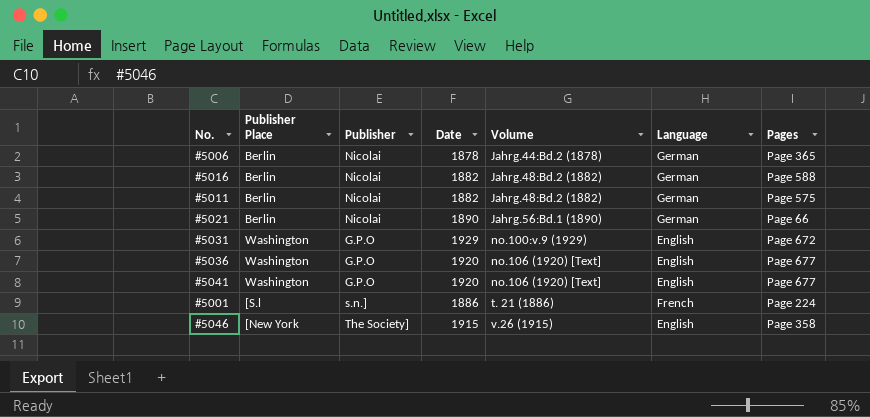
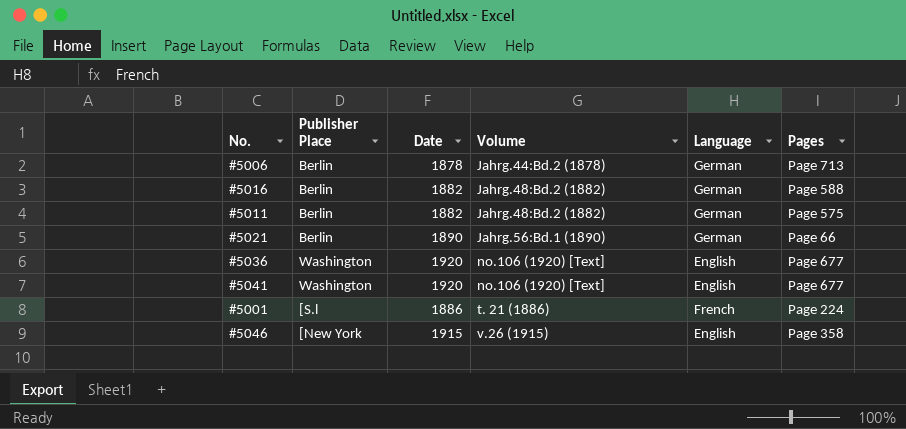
column Publisher | position: 3 -> none
row #5031: Washington | G.P.O | 1929 | no.100:v.9 (1929) | English | Page 672 -> none
#5006 | Pages: Page 365 -> Page 713

